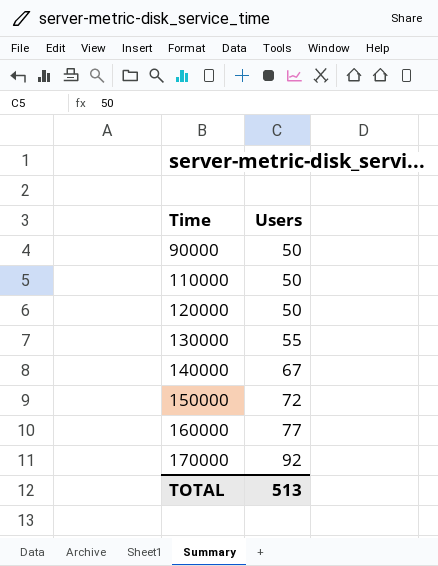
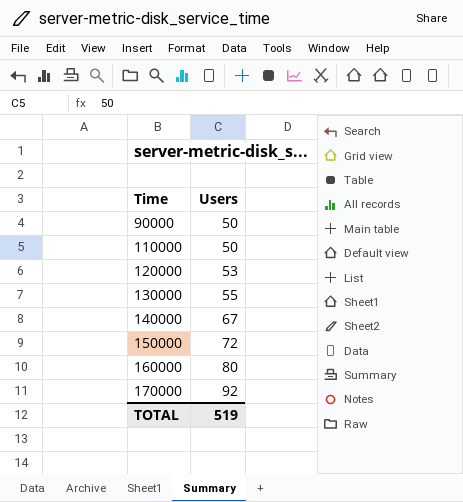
120000 | Users: 50 -> 53
160000 | Users: 77 -> 80
TOTAL | Users: 513 -> 519

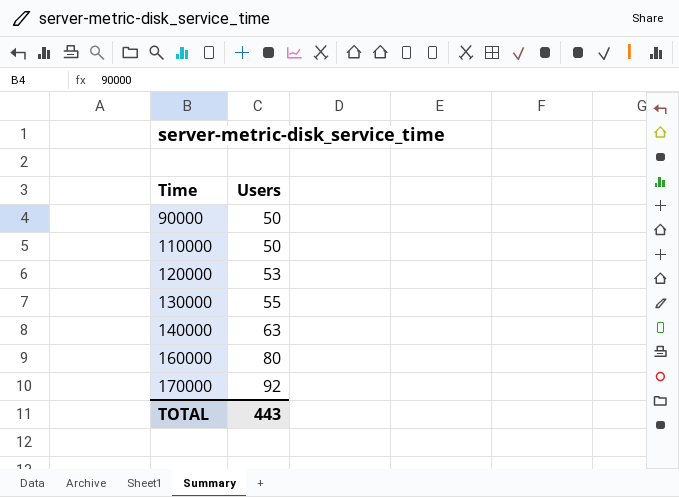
row 150000: 72 -> none
140000 | Users: 67 -> 63
TOTAL | Users: 519 -> 443

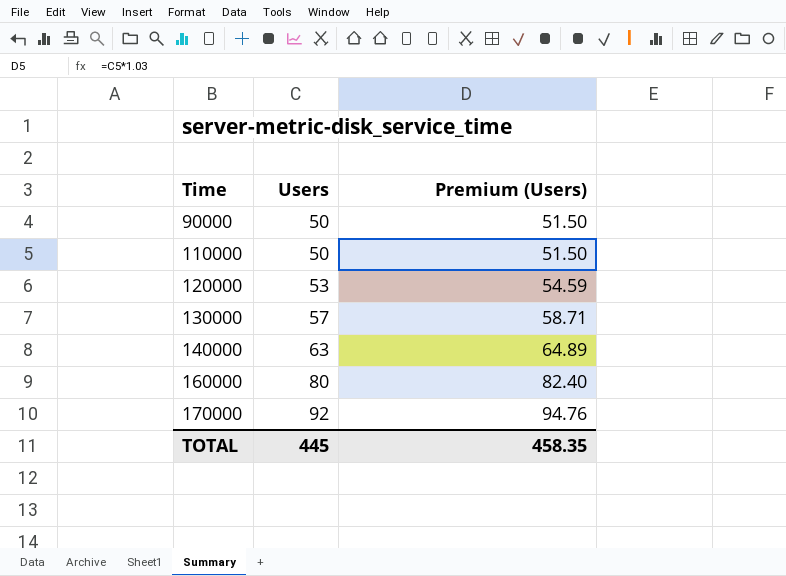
column Premium (Users) | formula: none -> [Users] * 1.03
130000 | Users: 55 -> 57
TOTAL | Users: 443 -> 445

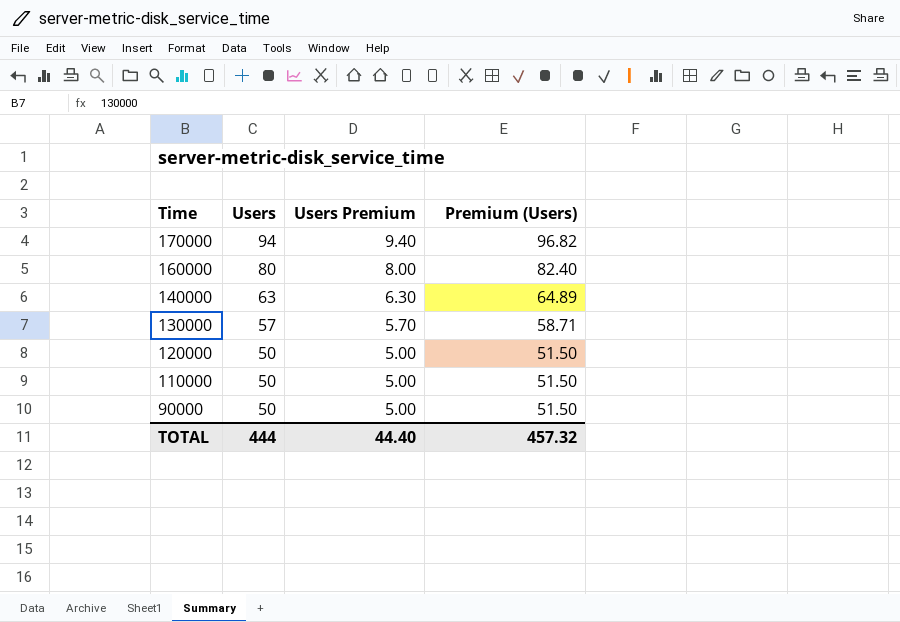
row order: Time ascending -> Time descending
column Users Premium | formula: none -> [Users] * 0.1
170000 | Users: 92 -> 94
170000 | Premium (Users): 94.76 -> 96.82
120000 | Users: 53 -> 50
120000 | Premium (Users): 54.59 -> 51.50
TOTAL | Users: 445 -> 444
TOTAL | Premium (Users): 458.35 -> 457.32

